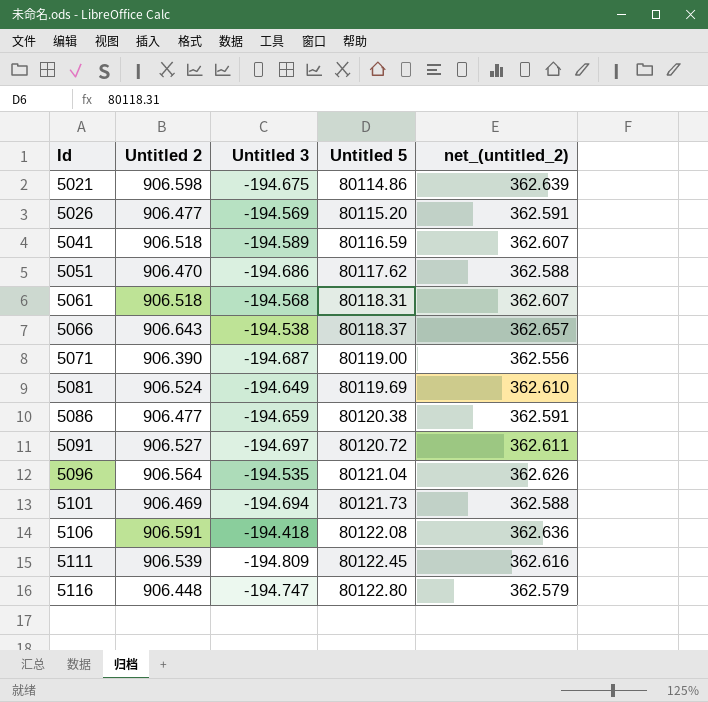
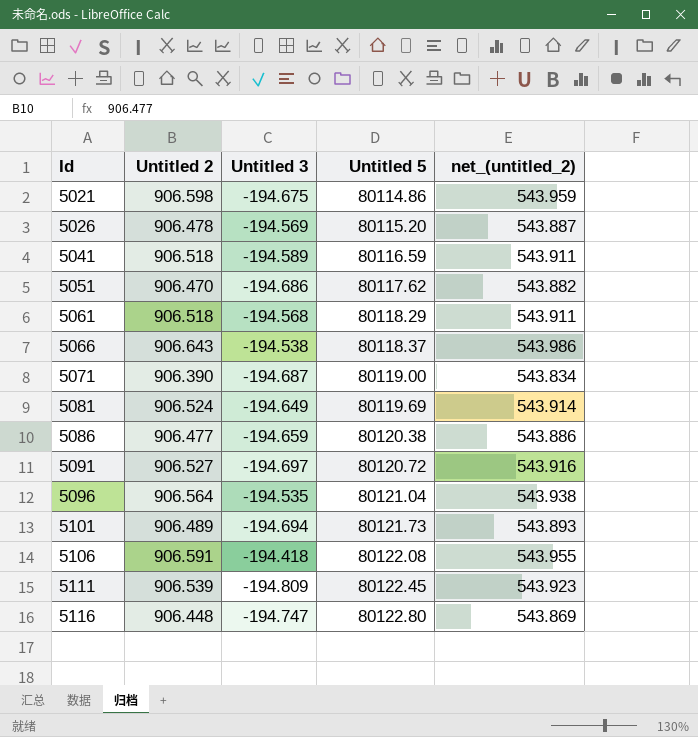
column net_(untitled_2) | formula: [Untitled 2] * 0.4 -> [Untitled 2] * 0.6
5026 | Untitled 2: 906.477 -> 906.478
5061 | Untitled 5: 80118.31 -> 80118.29
5101 | Untitled 2: 906.469 -> 906.489

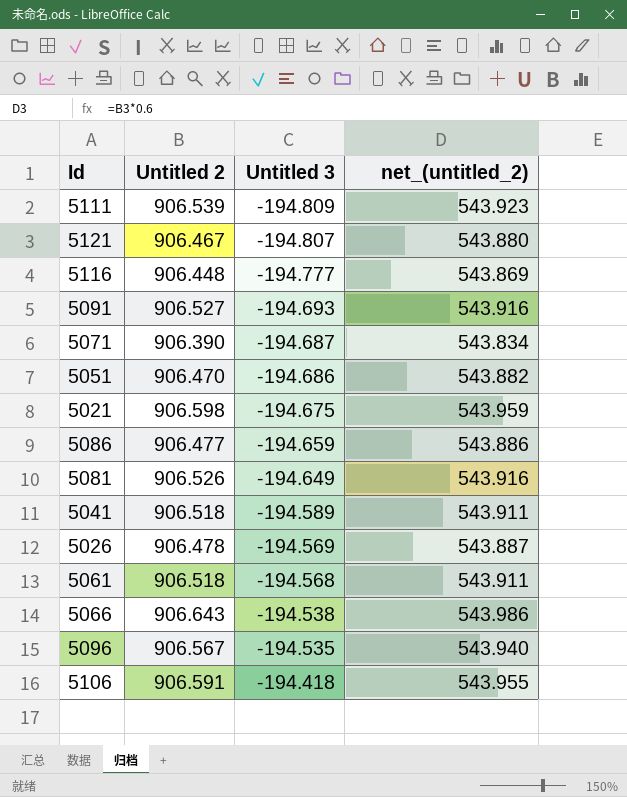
row order: Id ascending -> Untitled 3 ascending
column Untitled 5 | position: 4 -> none
row 5101: 906.489 | -194.694 | 80121.73 | 543.893 -> none
row 5121: none -> 906.467 | -194.807 | 543.880
5116 | Untitled 3: -194.747 -> -194.777
5091 | Untitled 3: -194.697 -> -194.693
5081 | Untitled 2: 906.524 -> 906.526
5081 | net_(untitled_2): 543.914 -> 543.916
5096 | Untitled 2: 906.564 -> 906.567
5096 | net_(untitled_2): 543.938 -> 543.940

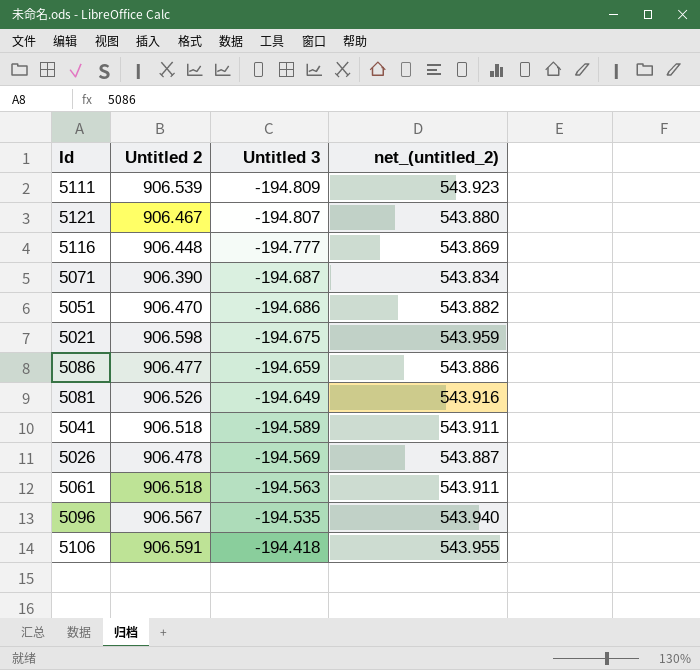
row 5091: 906.527 | -194.693 | 543.916 -> none
row 5066: 906.643 | -194.538 | 543.986 -> none
5061 | Untitled 3: -194.568 -> -194.563

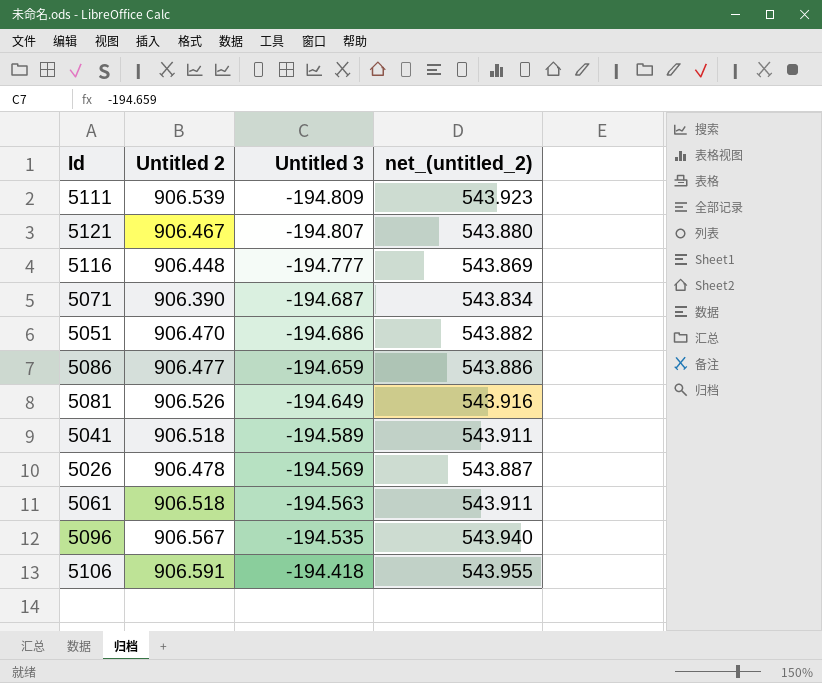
row 5021: 906.598 | -194.675 | 543.959 -> none

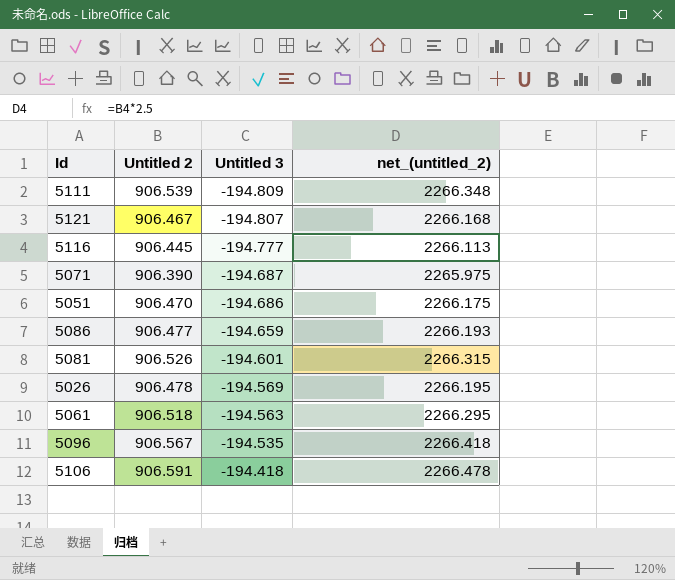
column net_(untitled_2) | formula: [Untitled 2] * 0.6 -> [Untitled 2] * 2.5
row 5041: 906.518 | -194.589 | 543.911 -> none
5116 | Untitled 2: 906.448 -> 906.445
5081 | Untitled 3: -194.649 -> -194.601

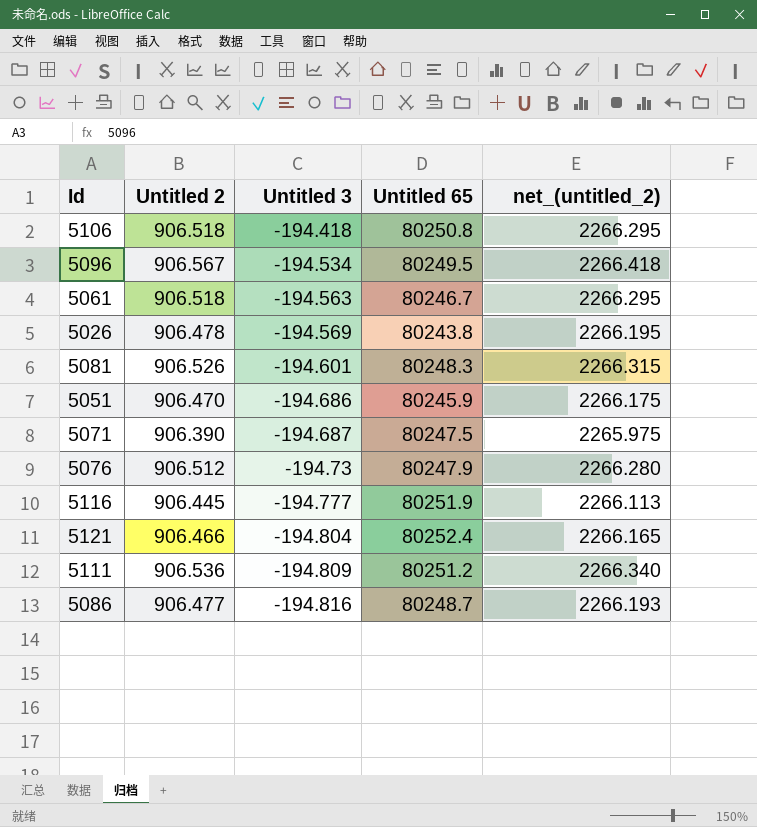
row order: Untitled 3 ascending -> Untitled 3 descending
column Untitled 65 | position: none -> 4
5106 | Untitled 2: 906.591 -> 906.518
5106 | net_(untitled_2): 2266.478 -> 2266.295
5096 | Untitled 3: -194.535 -> -194.534
row 5076: none -> 906.512 | -194.73 | 80247.9 | 2266.280
5121 | Untitled 2: 906.467 -> 906.466
5121 | Untitled 3: -194.807 -> -194.804
5121 | net_(untitled_2): 2266.168 -> 2266.165
5111 | Untitled 2: 906.539 -> 906.536
5111 | net_(untitled_2): 2266.348 -> 2266.340
5086 | Untitled 3: -194.659 -> -194.816

